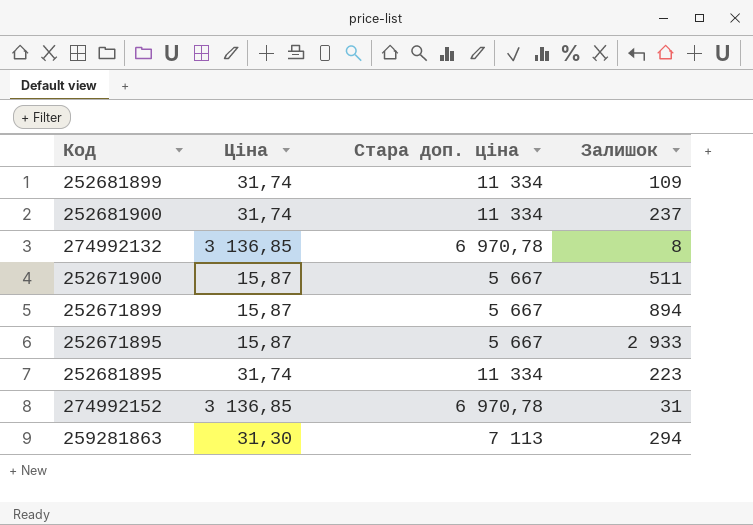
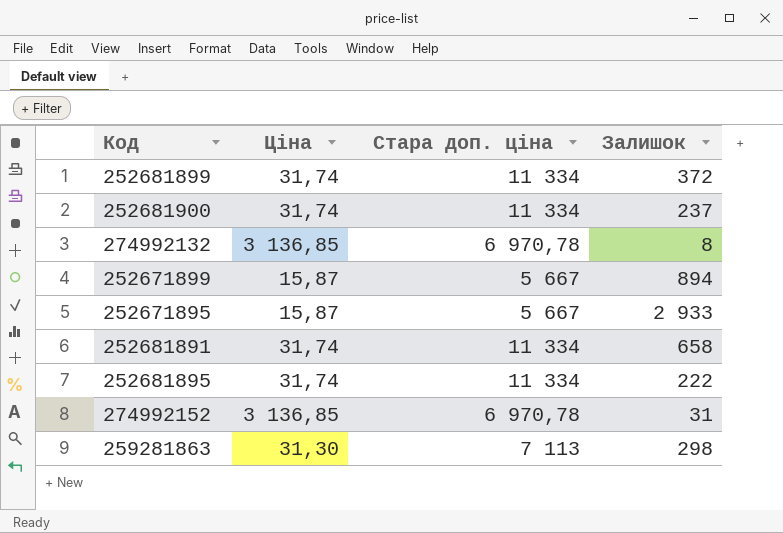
row 252671900: 15,87 | 5 667 | 511 -> none
252681899 | Залишок: 109 -> 372
row 252681891: none -> 31,74 | 11 334 | 658
252681895 | Залишок: 223 -> 222
259281863 | Залишок: 294 -> 298

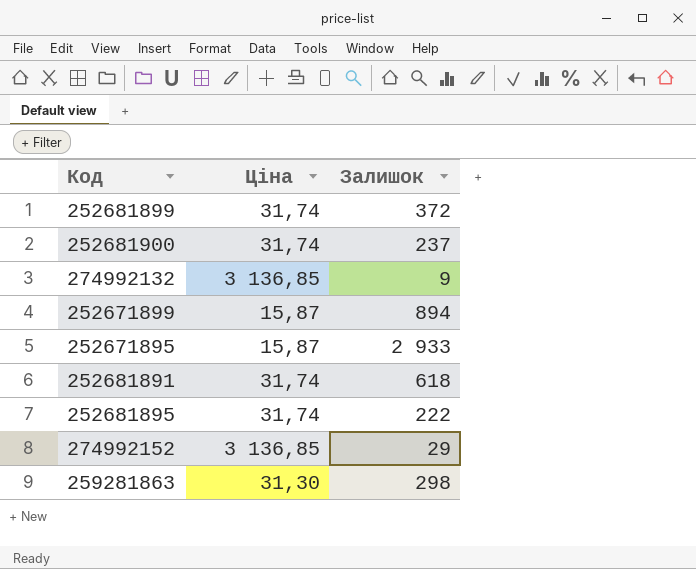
column Стара доп. ціна | position: 3 -> none
274992132 | Залишок: 8 -> 9
252681891 | Залишок: 658 -> 618
274992152 | Залишок: 31 -> 29

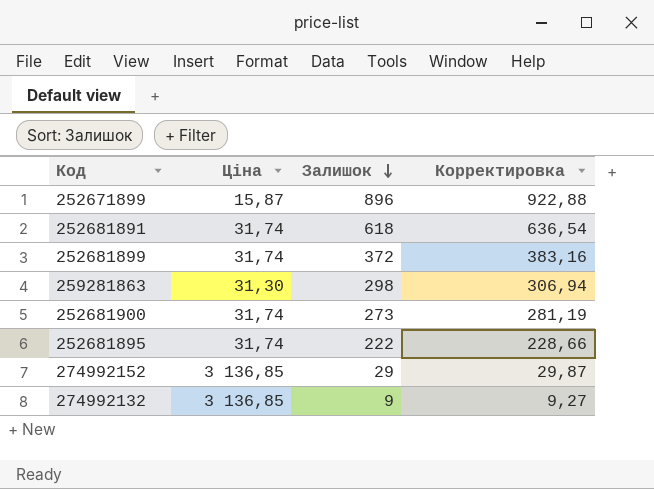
row order: none -> Залишок descending
column Корректировка | formula: none -> [Залишок] * 1,03
row 252671895: 15,87 | 2 933 -> none
252671899 | Залишок: 894 -> 896
252681900 | Залишок: 237 -> 273

